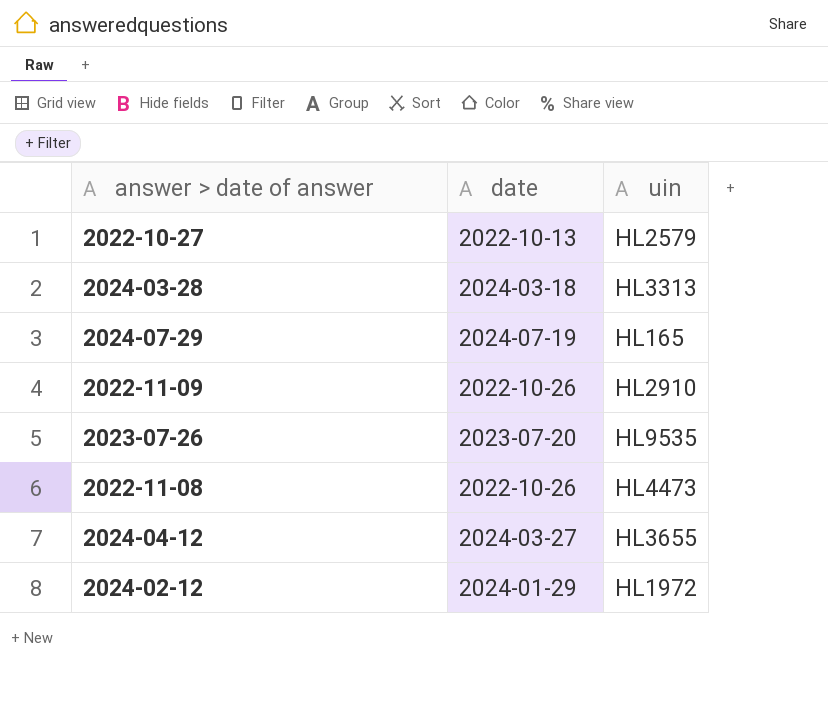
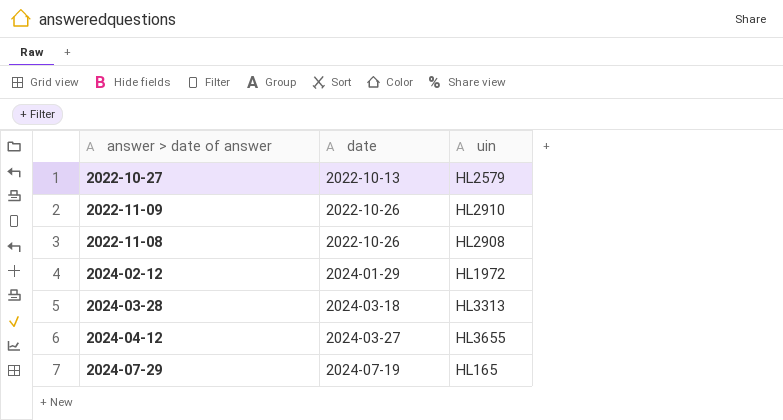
row order: none -> date ascending
row 2023-07-26: 2023-07-20 | HL9535 -> none
2022-11-08 | uin: HL4473 -> HL2908

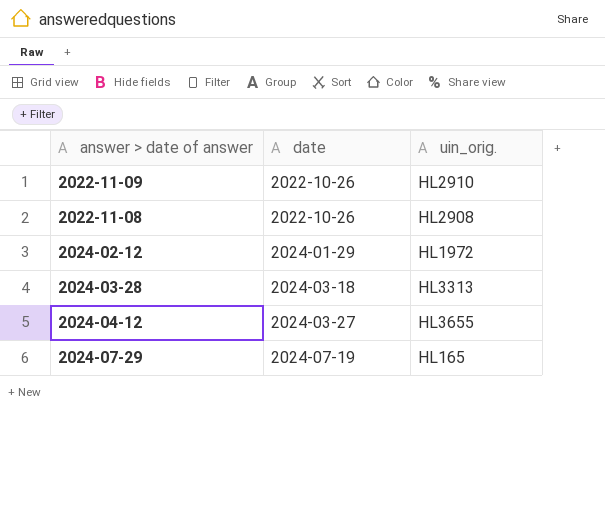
column name: uin -> uin_orig.
row 2022-10-27: 2022-10-13 | HL2579 -> none

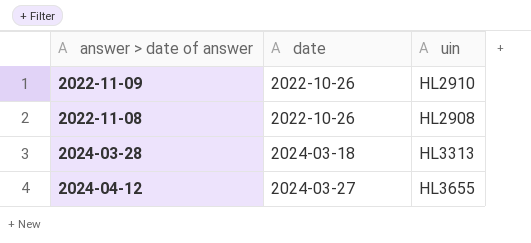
column name: uin_orig. -> uin
row 2024-02-12: 2024-01-29 | HL1972 -> none
row 2024-07-29: 2024-07-19 | HL165 -> none

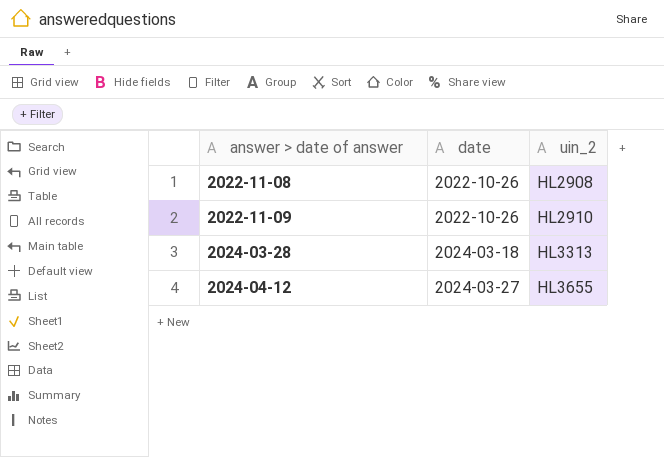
row order: date ascending -> answer > date of answer ascending
column name: uin -> uin_2

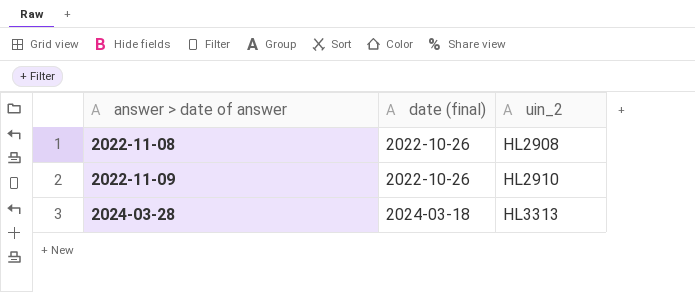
column name: date -> date (final)
row 2024-04-12: 2024-03-27 | HL3655 -> none

